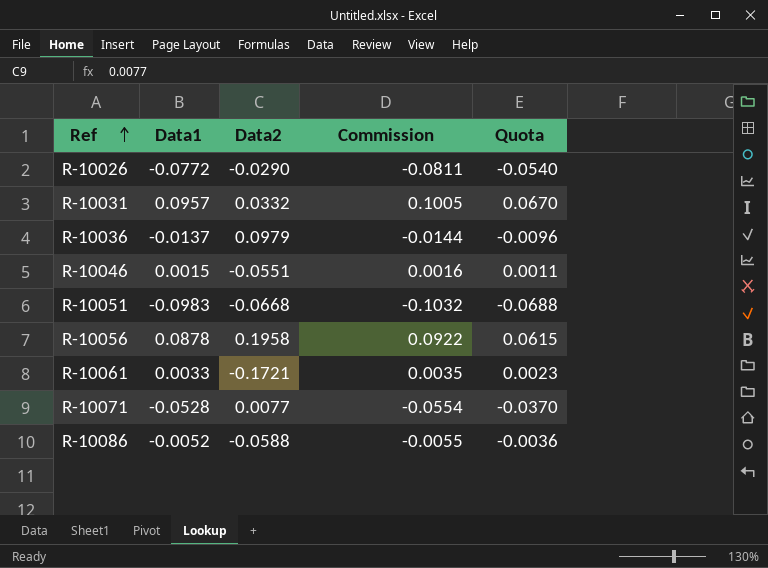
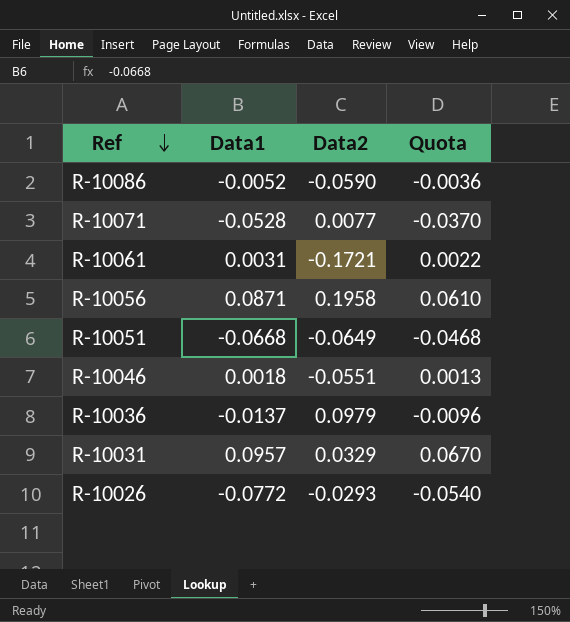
row order: Ref ascending -> Ref descending
column Commission | formula: [Data1] * 1.05 -> none
R-10086 | Data2: -0.0588 -> -0.0590
R-10061 | Data1: 0.0033 -> 0.0031
R-10061 | Quota: 0.0023 -> 0.0022
R-10056 | Data1: 0.0878 -> 0.0871
R-10056 | Quota: 0.0615 -> 0.0610
R-10051 | Data1: -0.0983 -> -0.0668
R-10051 | Data2: -0.0668 -> -0.0649
R-10051 | Quota: -0.0688 -> -0.0468
R-10046 | Data1: 0.0015 -> 0.0018
R-10046 | Quota: 0.0011 -> 0.0013
R-10031 | Data2: 0.0332 -> 0.0329
R-10026 | Data2: -0.0290 -> -0.0293

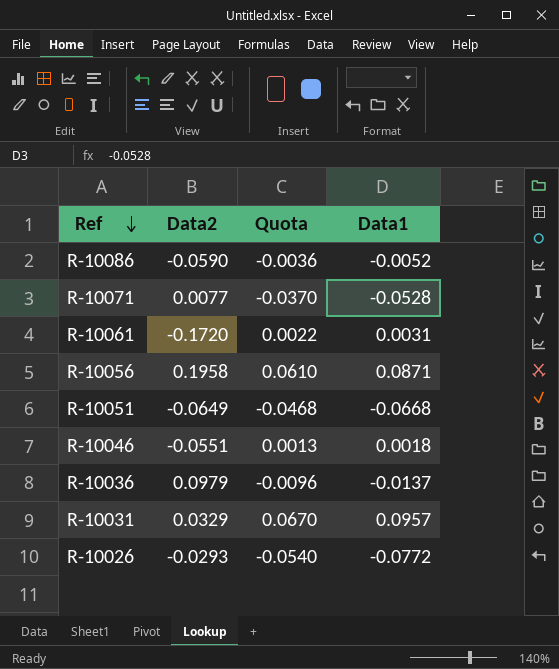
column Data1 | position: 2 -> 4
R-10061 | Data2: -0.1721 -> -0.1720

